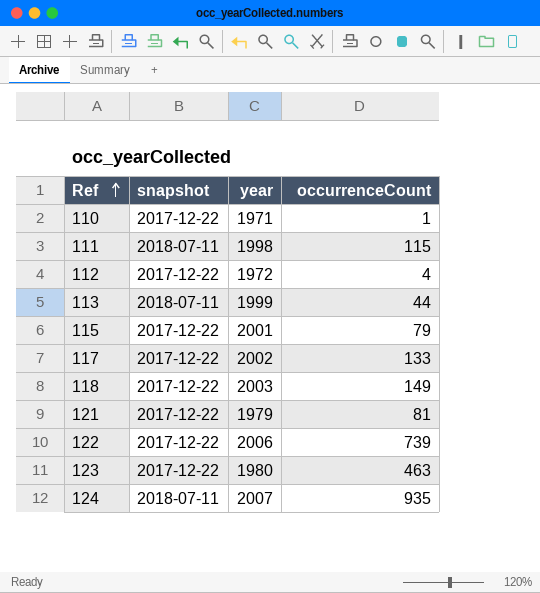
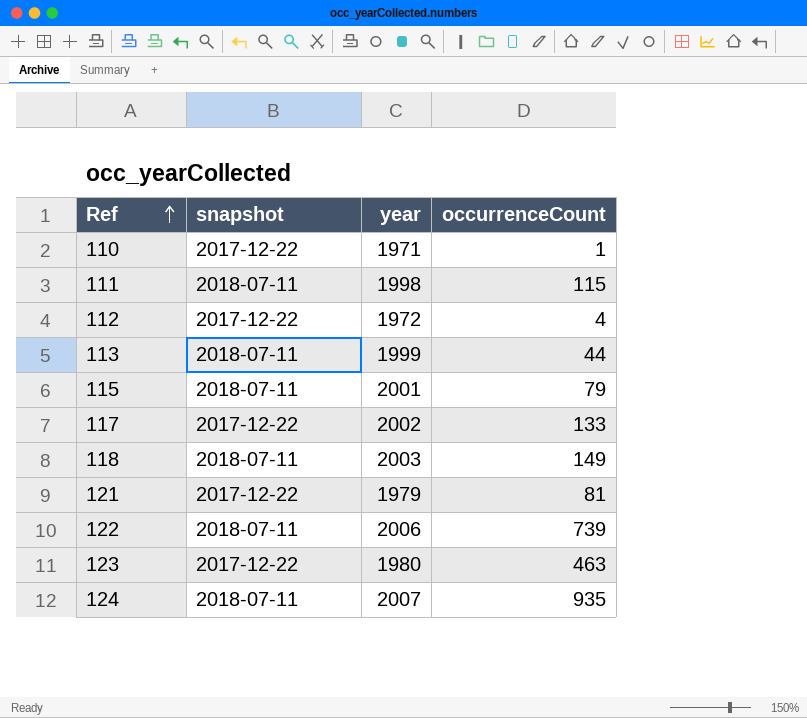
115 | snapshot: 2017-12-22 -> 2018-07-11
118 | snapshot: 2017-12-22 -> 2018-07-11
122 | snapshot: 2017-12-22 -> 2018-07-11

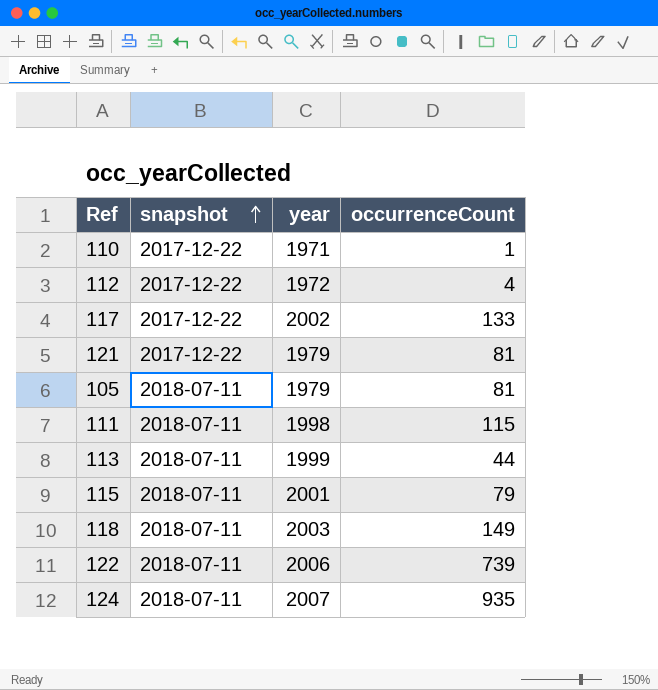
row order: Ref ascending -> snapshot ascending
row 123: 2017-12-22 | 1980 | 463 -> none
row 105: none -> 2018-07-11 | 1979 | 81

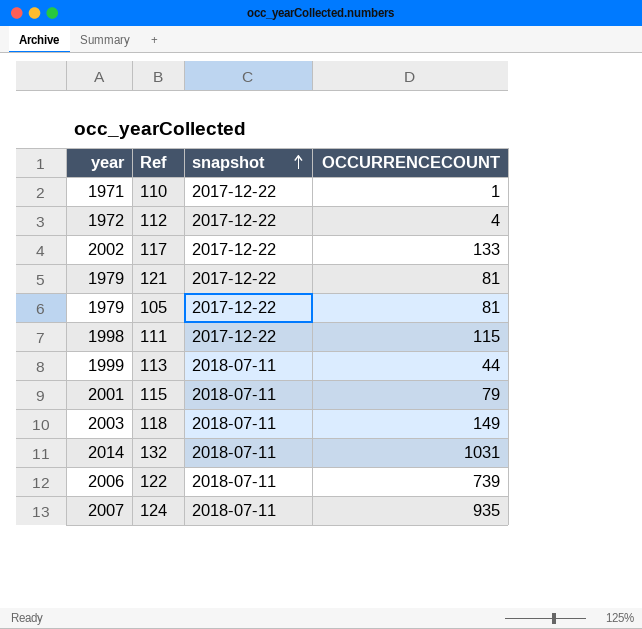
column year | position: 3 -> 1
column name: occurrenceCount -> OCCURRENCECOUNT
105 | snapshot: 2018-07-11 -> 2017-12-22
111 | snapshot: 2018-07-11 -> 2017-12-22
row 132: none -> 2014 | 2018-07-11 | 1031

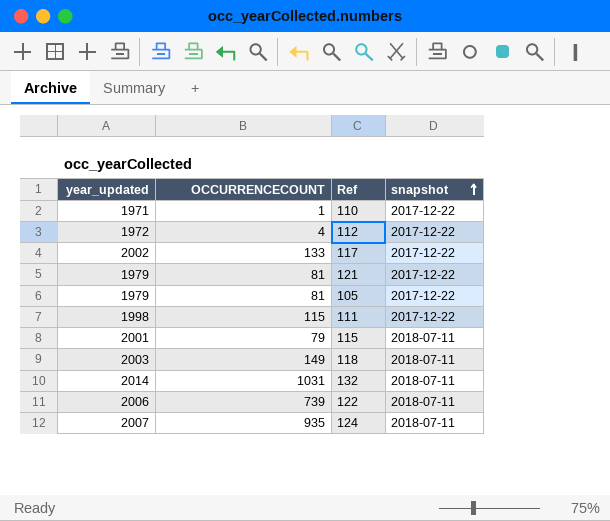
column name: year -> year_updated
column OCCURRENCECOUNT | position: 4 -> 2
row 113: 1999 | 2018-07-11 | 44 -> none

